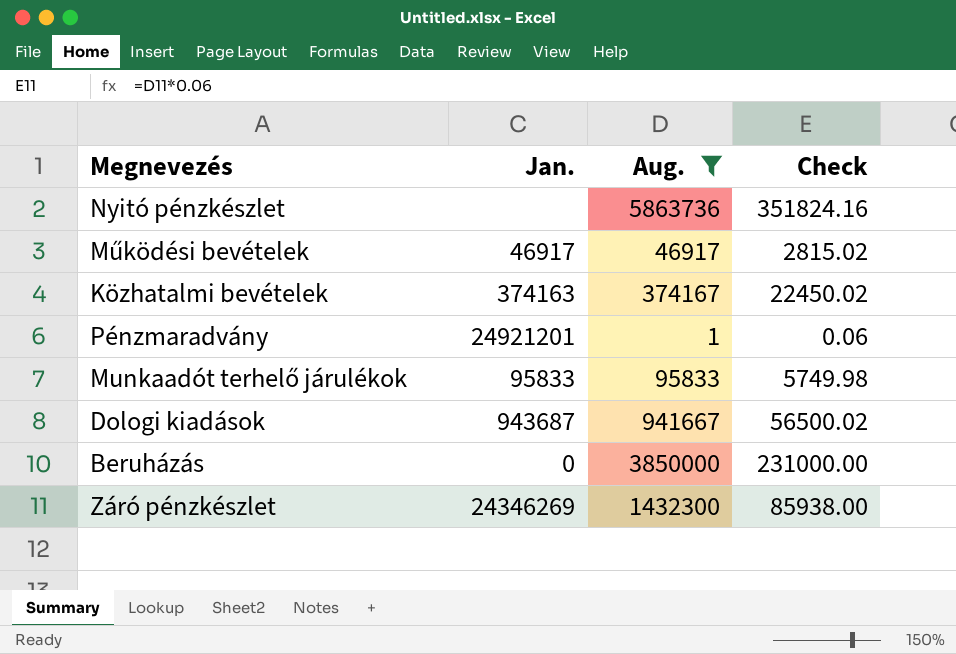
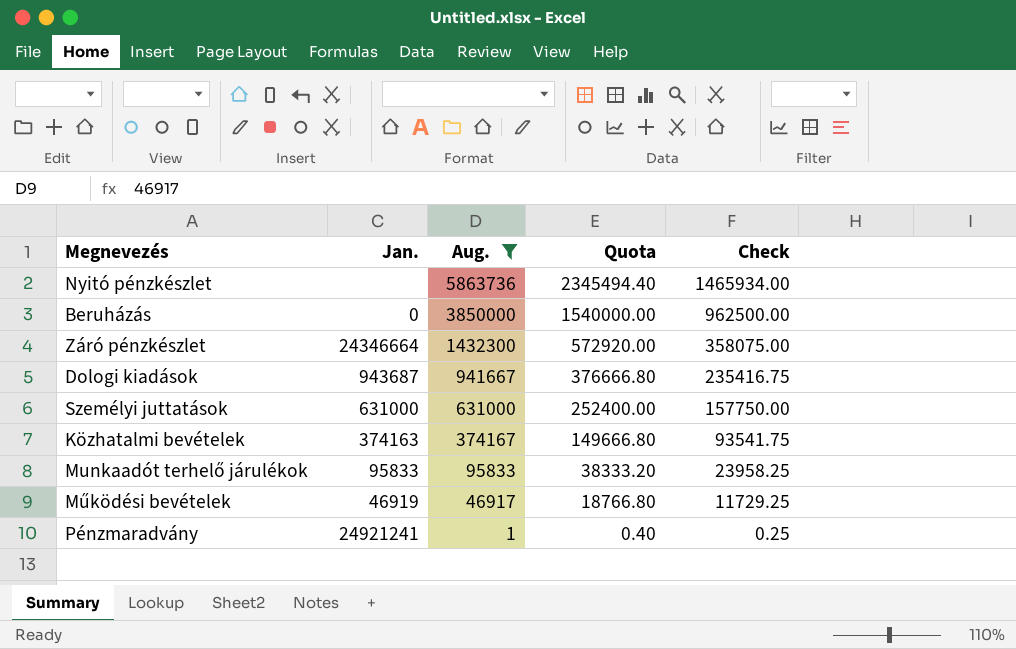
row order: none -> Aug. descending
column Quota | formula: none -> [Aug.] * 0.4
column Check | formula: [Aug.] * 0.06 -> [Aug.] * 0.25
Záró pénzkészlet | Jan.: 24346269 -> 24346664
row Személyi juttatások: none -> 631000 | 631000 | 252400.00 | 157750.00
Működési bevételek | Jan.: 46917 -> 46919
Pénzmaradvány | Jan.: 24921201 -> 24921241

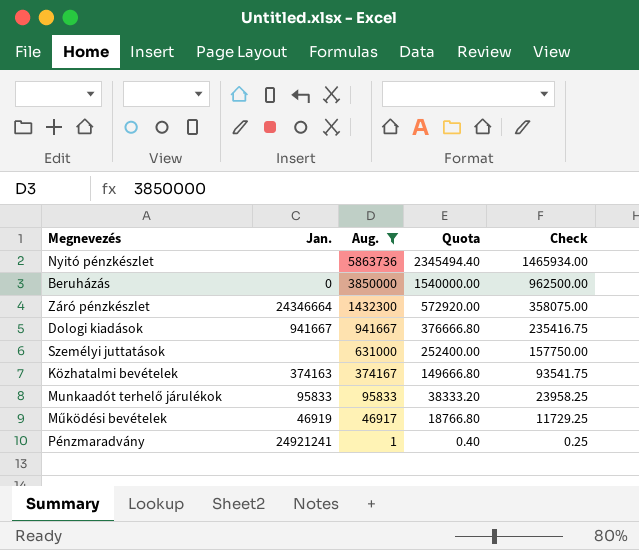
Dologi kiadások | Jan.: 943687 -> 941667
Személyi juttatások | Jan.: 631000 -> none

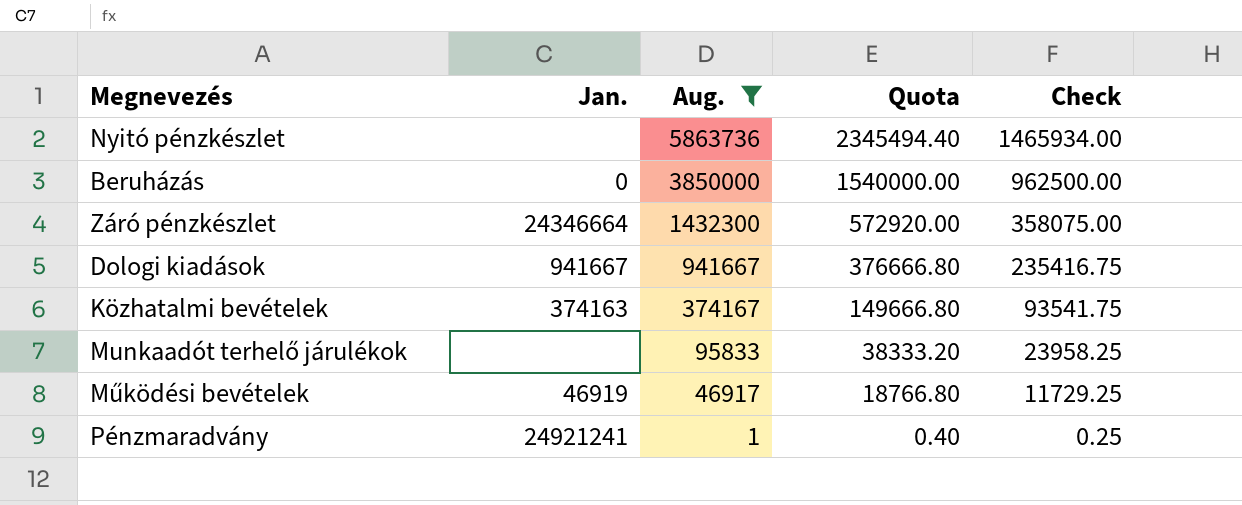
row Személyi juttatások: none | 631000 | 252400.00 | 157750.00 -> none
Munkaadót terhelő járulékok | Jan.: 95833 -> none

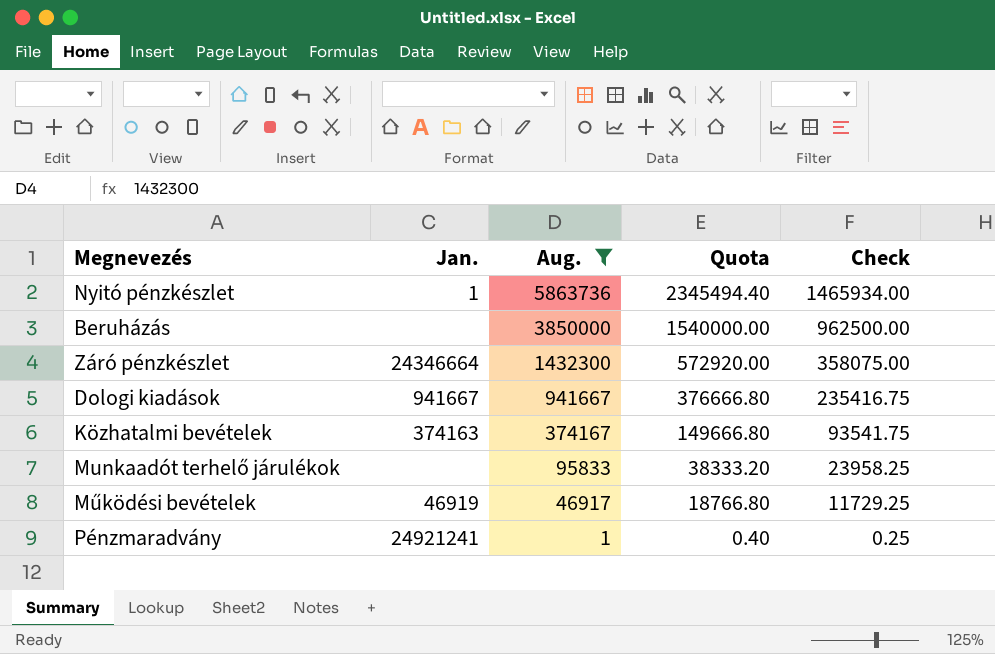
Nyitó pénzkészlet | Jan.: none -> 1
Beruházás | Jan.: 0 -> none

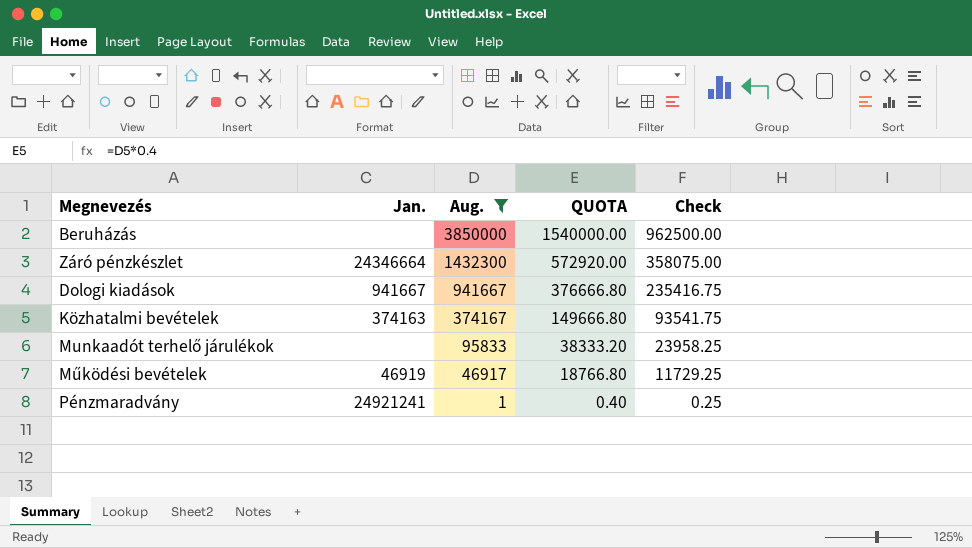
column name: Quota -> QUOTA
row Nyitó pénzkészlet: 1 | 5863736 | 2345494.40 | 1465934.00 -> none

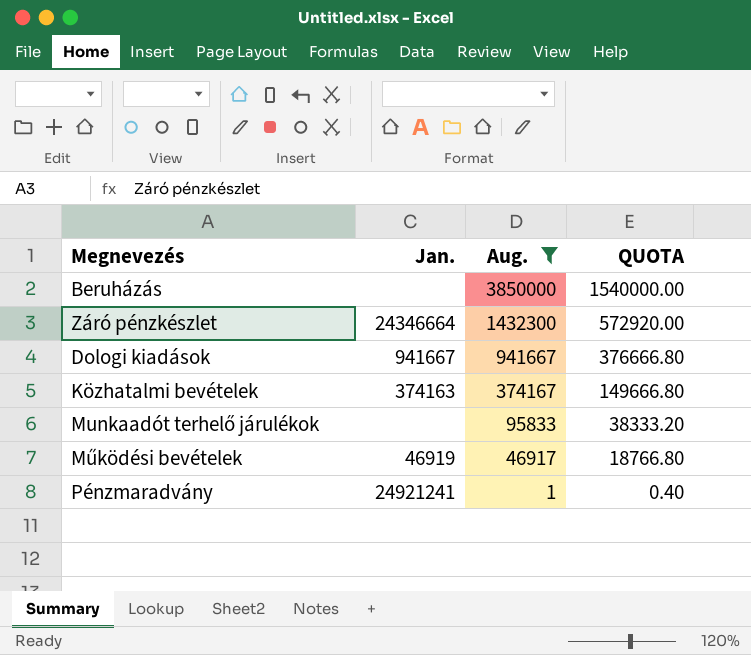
column Check | formula: [Aug.] * 0.25 -> none

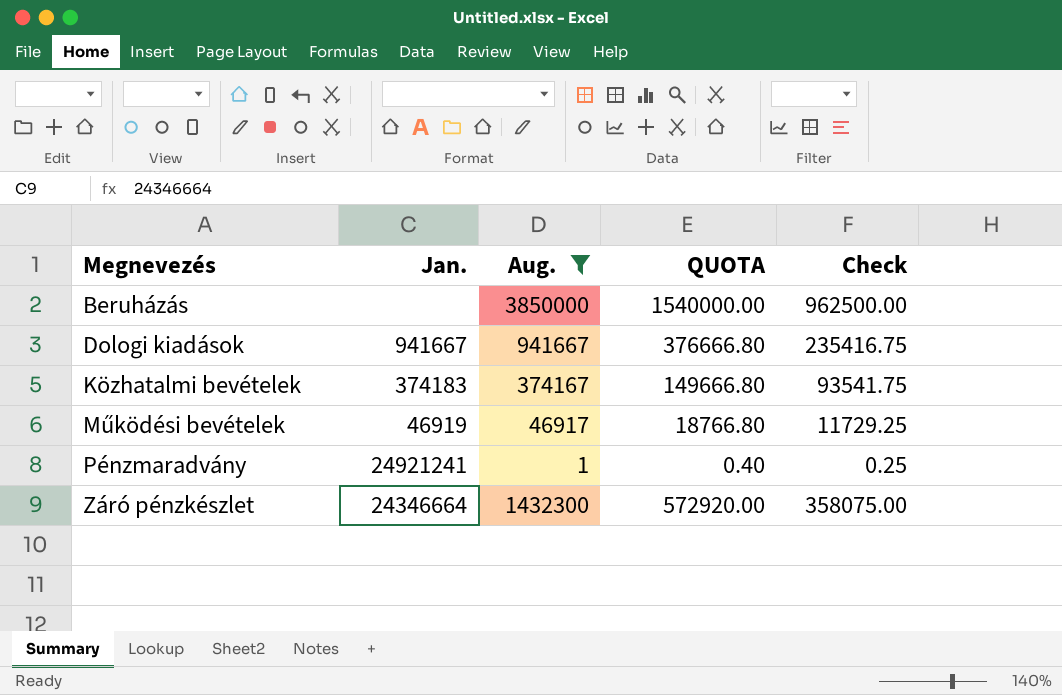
row order: Aug. descending -> Megnevezés ascending
column Check | formula: none -> [Aug.] * 0.25
row Munkaadót terhelő járulékok: none | 95833 | 38333.20 -> none
Közhatalmi bevételek | Jan.: 374163 -> 374183

